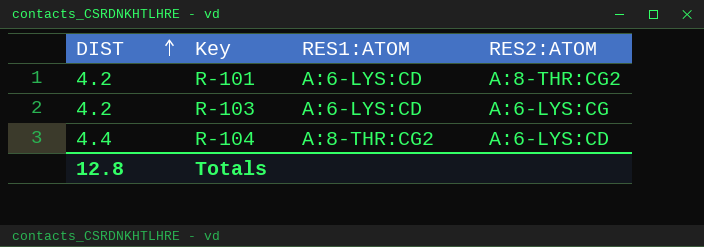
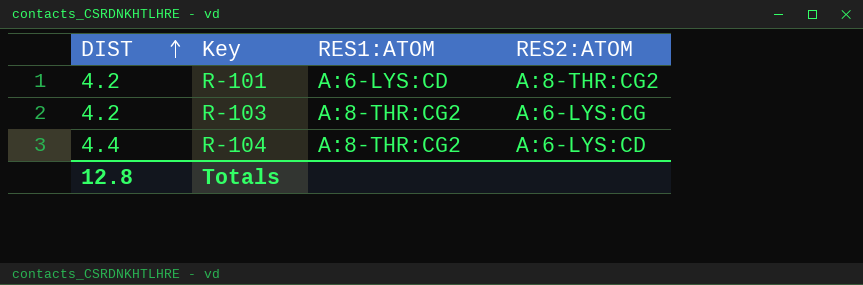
R-103 | RES1:ATOM: A:6-LYS:CD -> A:8-THR:CG2

